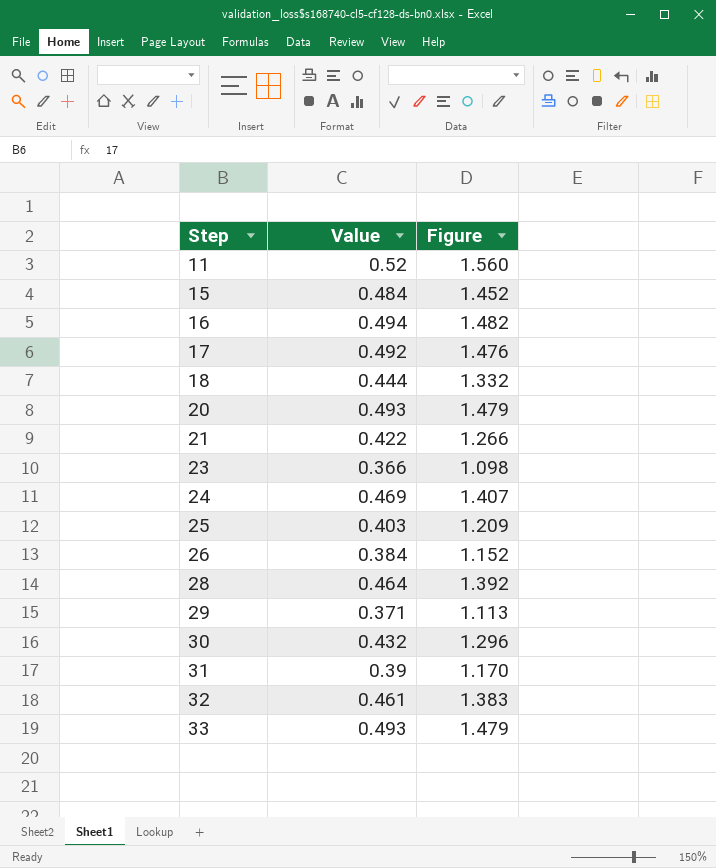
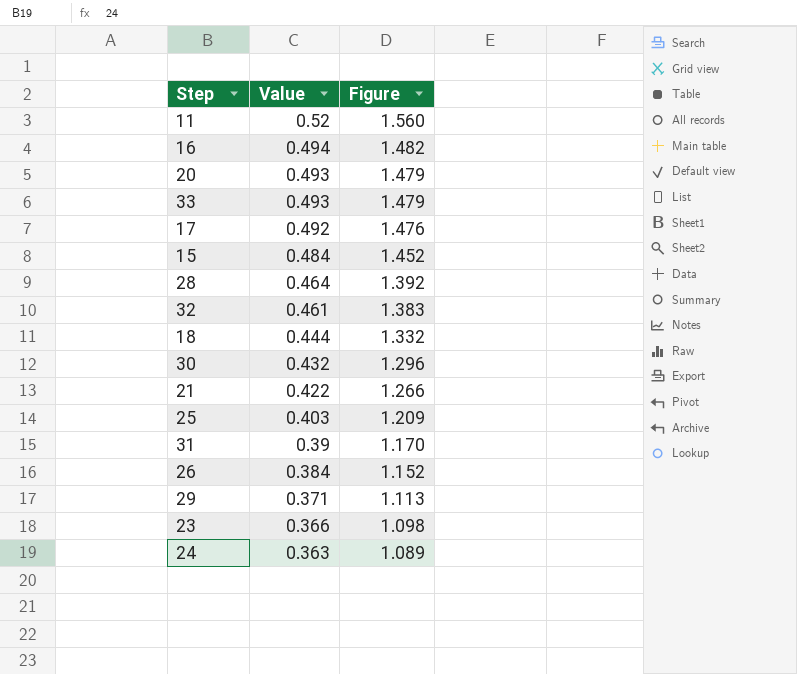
row order: Step ascending -> Value descending
24 | Value: 0.469 -> 0.363
24 | Figure: 1.407 -> 1.089

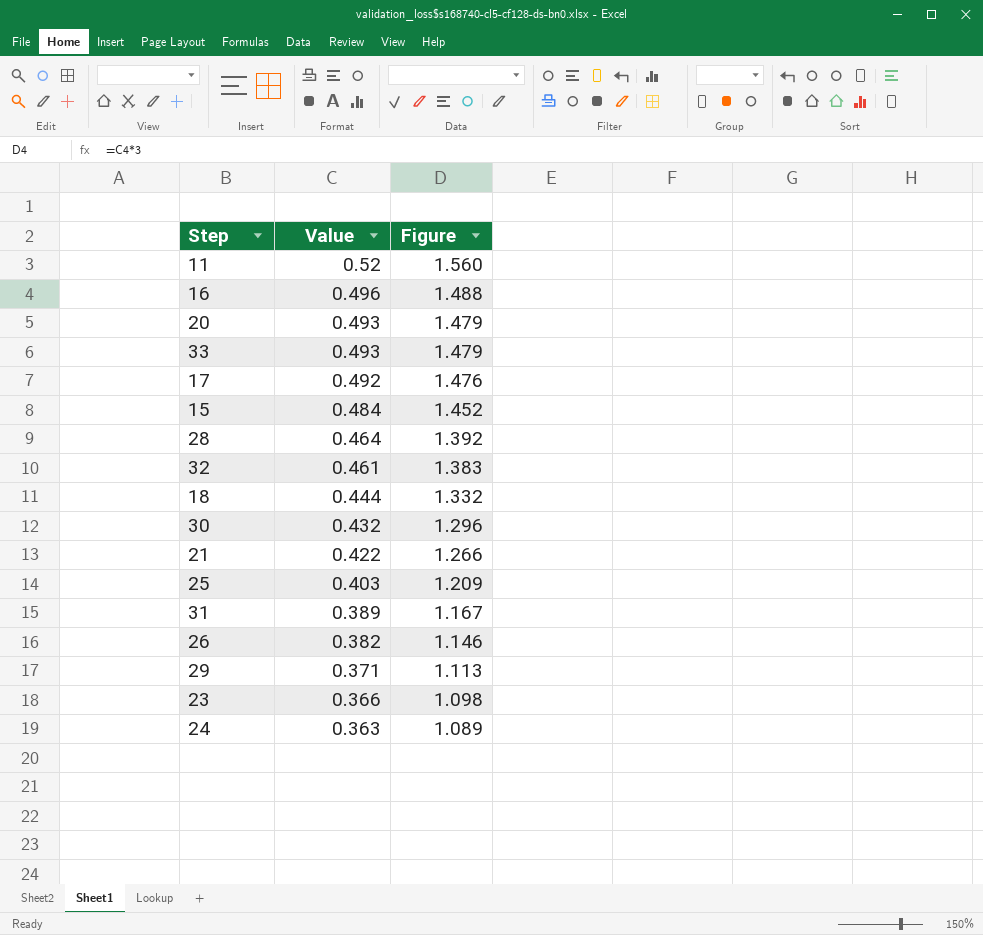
16 | Value: 0.494 -> 0.496
16 | Figure: 1.482 -> 1.488
31 | Value: 0.39 -> 0.389
31 | Figure: 1.170 -> 1.167
26 | Value: 0.384 -> 0.382
26 | Figure: 1.152 -> 1.146

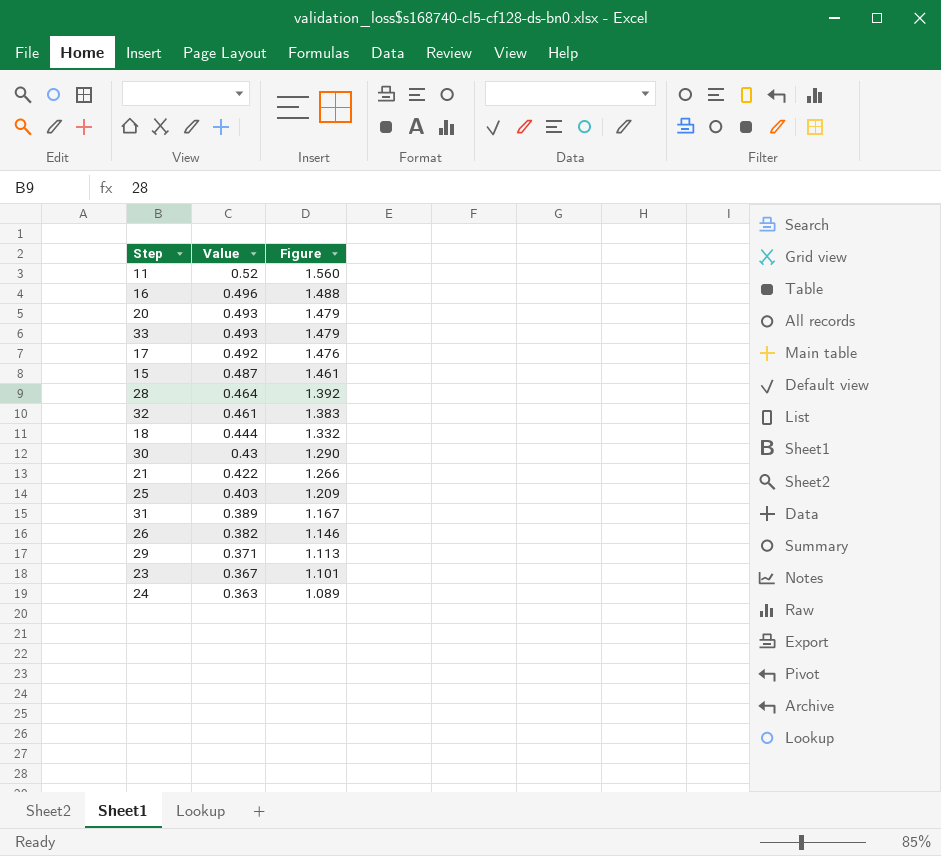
15 | Value: 0.484 -> 0.487
15 | Figure: 1.452 -> 1.461
30 | Value: 0.432 -> 0.43
30 | Figure: 1.296 -> 1.290
23 | Value: 0.366 -> 0.367
23 | Figure: 1.098 -> 1.101

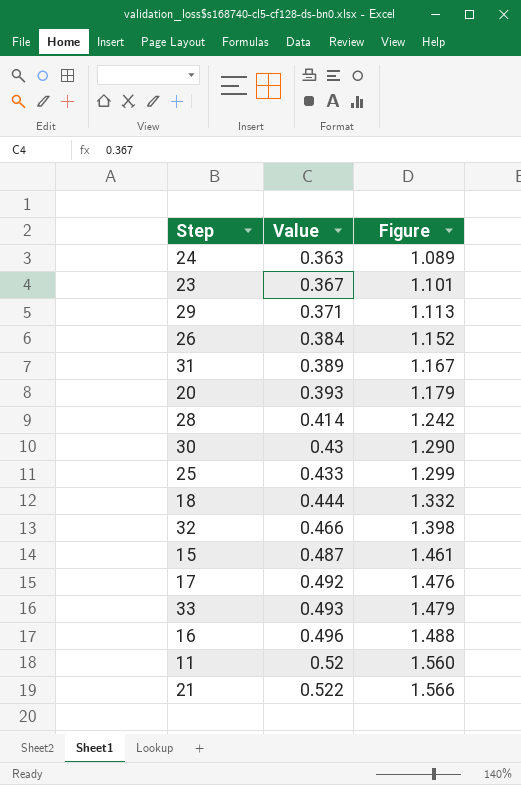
row order: Value descending -> Value ascending
26 | Value: 0.382 -> 0.384
26 | Figure: 1.146 -> 1.152
20 | Value: 0.493 -> 0.393
20 | Figure: 1.479 -> 1.179
28 | Value: 0.464 -> 0.414
28 | Figure: 1.392 -> 1.242
25 | Value: 0.403 -> 0.433
25 | Figure: 1.209 -> 1.299
32 | Value: 0.461 -> 0.466
32 | Figure: 1.383 -> 1.398
21 | Value: 0.422 -> 0.522
21 | Figure: 1.266 -> 1.566

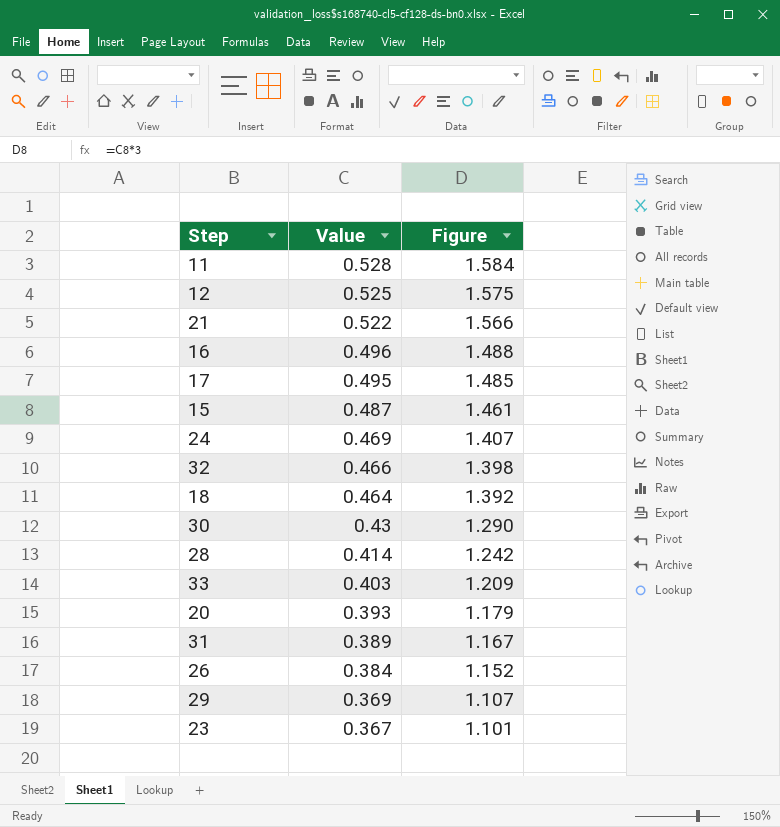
row order: Value ascending -> Value descending
row 25: 0.433 | 1.299 -> none
11 | Value: 0.52 -> 0.528
11 | Figure: 1.560 -> 1.584
row 12: none -> 0.525 | 1.575
17 | Value: 0.492 -> 0.495
17 | Figure: 1.476 -> 1.485
24 | Value: 0.363 -> 0.469
24 | Figure: 1.089 -> 1.407
18 | Value: 0.444 -> 0.464
18 | Figure: 1.332 -> 1.392
33 | Value: 0.493 -> 0.403
33 | Figure: 1.479 -> 1.209
29 | Value: 0.371 -> 0.369
29 | Figure: 1.113 -> 1.107

